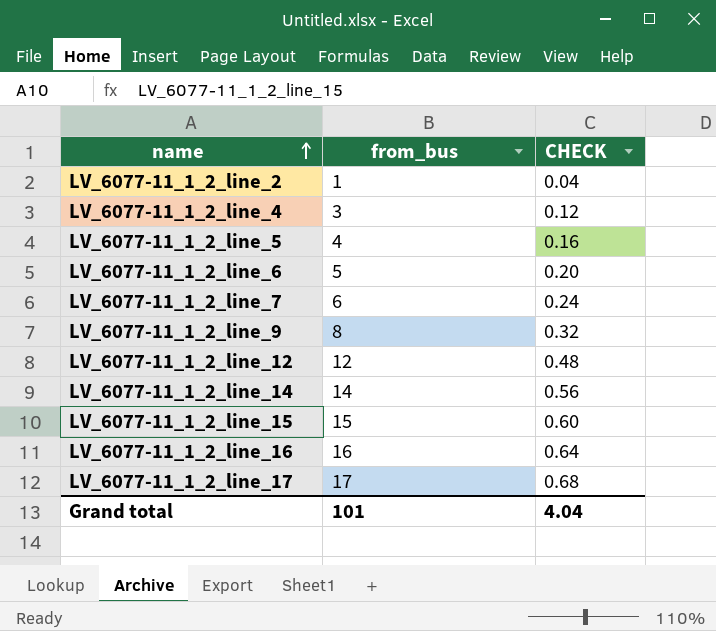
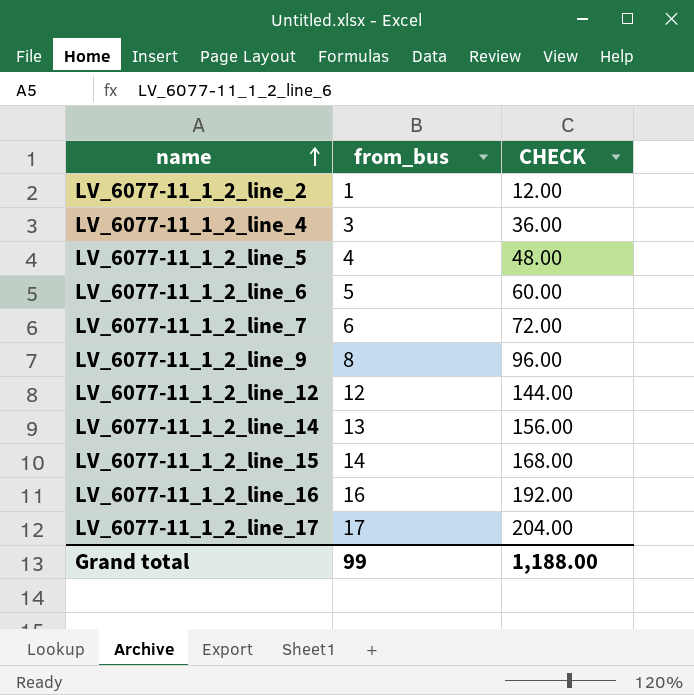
column CHECK | formula: [from_bus] * 0.04 -> [from_bus] * 12
LV_6077-11_1_2_line_14 | from_bus: 14 -> 13
LV_6077-11_1_2_line_15 | from_bus: 15 -> 14
Grand total | from_bus: 101 -> 99
Grand total | CHECK: 4.04 -> 1,188.00

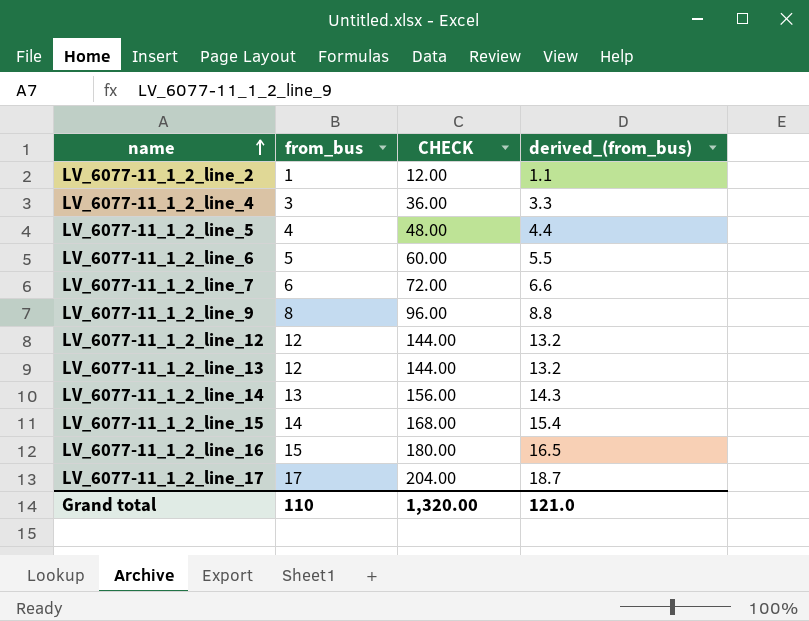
column derived_(from_bus) | formula: none -> [from_bus] * 1.1
row LV_6077-11_1_2_line_13: none -> 12 | 144.00 | 13.2
LV_6077-11_1_2_line_16 | from_bus: 16 -> 15
LV_6077-11_1_2_line_16 | CHECK: 192.00 -> 180.00
Grand total | from_bus: 99 -> 110
Grand total | CHECK: 1,188.00 -> 1,320.00

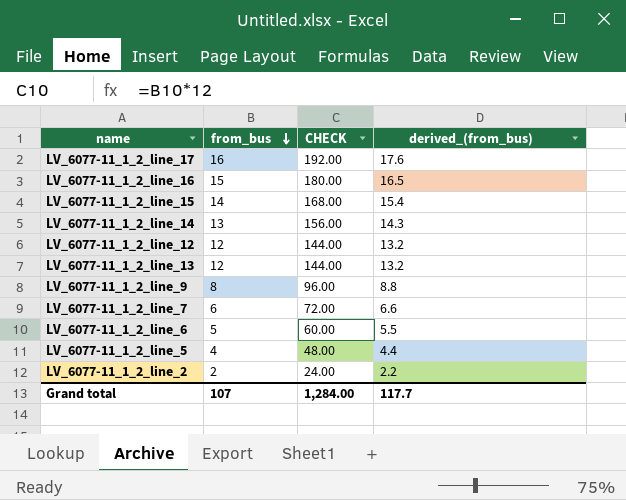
row order: name ascending -> from_bus descending
row LV_6077-11_1_2_line_4: 3 | 36.00 | 3.3 -> none
LV_6077-11_1_2_line_17 | from_bus: 17 -> 16
LV_6077-11_1_2_line_17 | CHECK: 204.00 -> 192.00
LV_6077-11_1_2_line_17 | derived_(from_bus): 18.7 -> 17.6
LV_6077-11_1_2_line_2 | from_bus: 1 -> 2
LV_6077-11_1_2_line_2 | CHECK: 12.00 -> 24.00
LV_6077-11_1_2_line_2 | derived_(from_bus): 1.1 -> 2.2
Grand total | from_bus: 110 -> 107
Grand total | CHECK: 1,320.00 -> 1,284.00
Grand total | derived_(from_bus): 121.0 -> 117.7

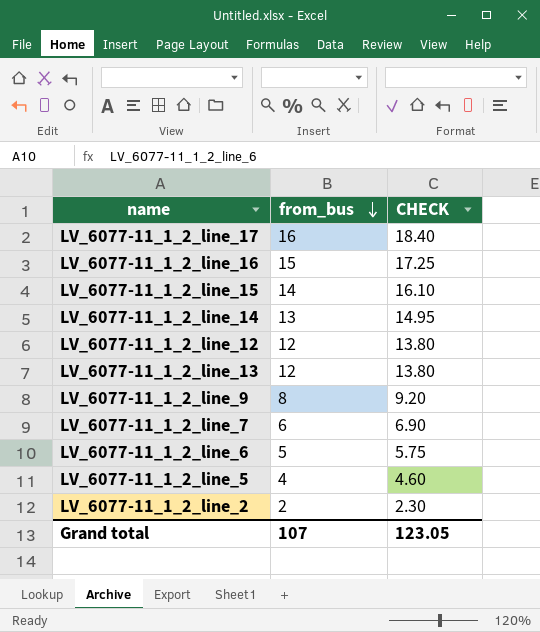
column derived_(from_bus) | formula: [from_bus] * 1.1 -> none
column CHECK | formula: [from_bus] * 12 -> [from_bus] * 1.15
Grand total | CHECK: 1,284.00 -> 123.05

